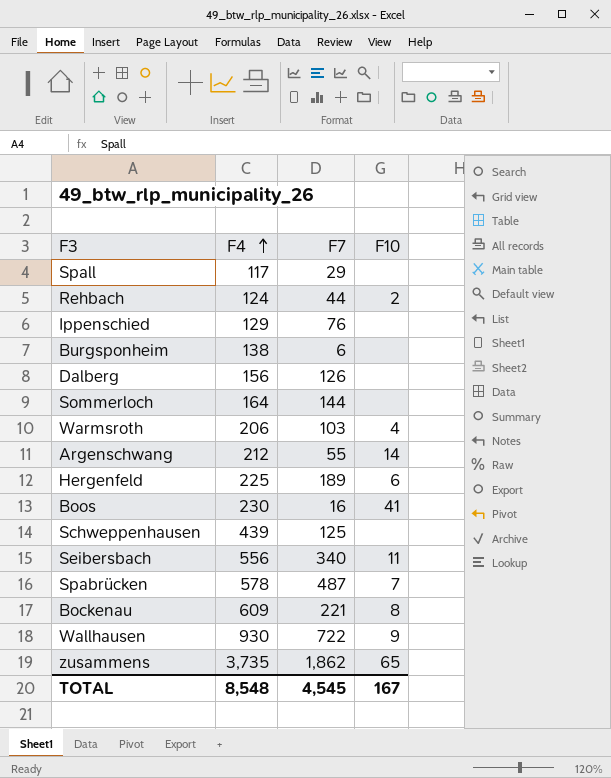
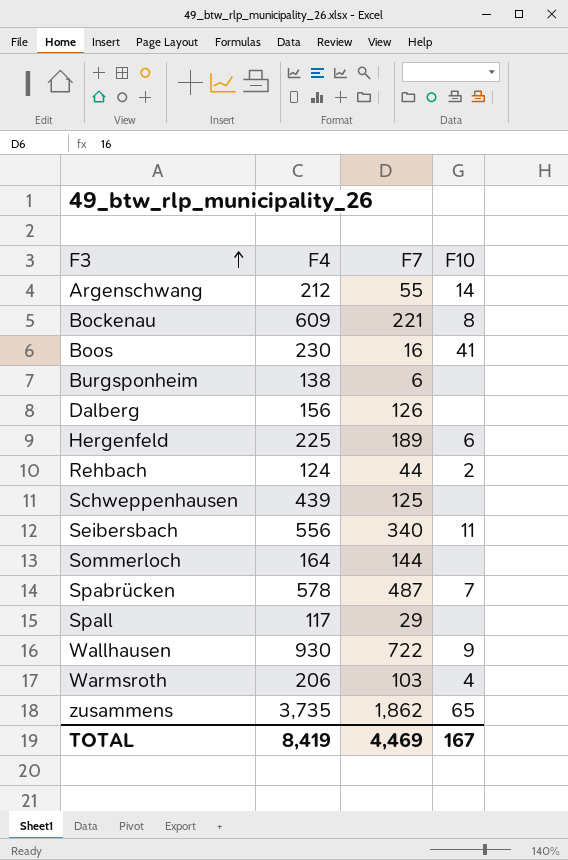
row order: F4 ascending -> F3 ascending
row Ippenschied: 129 | 76 | none -> none
TOTAL | F4: 8,548 -> 8,419
TOTAL | F7: 4,545 -> 4,469

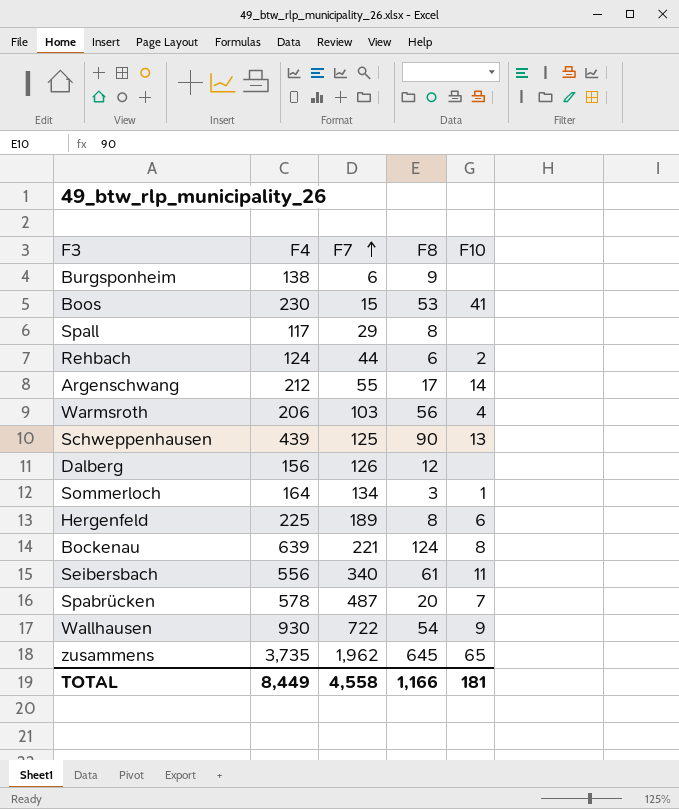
row order: F3 ascending -> F7 ascending
column F8 | position: none -> 4
Boos | F7: 16 -> 15
Schweppenhausen | F10: none -> 13
Sommerloch | F7: 144 -> 134
Sommerloch | F10: none -> 1
Bockenau | F4: 609 -> 639
zusammens | F7: 1,862 -> 1,962
TOTAL | F4: 8,419 -> 8,449
TOTAL | F7: 4,469 -> 4,558
TOTAL | F10: 167 -> 181

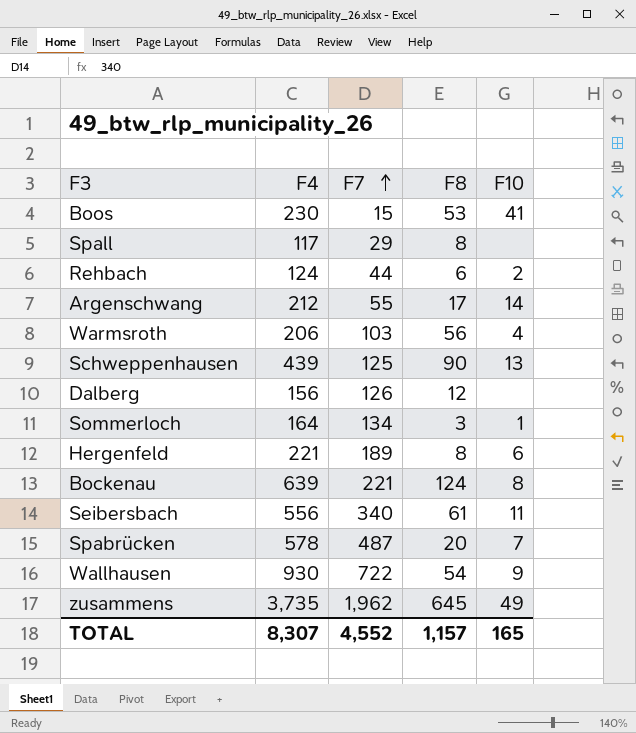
row Burgsponheim: 138 | 6 | 9 | none -> none
Hergenfeld | F4: 225 -> 221
zusammens | F10: 65 -> 49
TOTAL | F4: 8,449 -> 8,307
TOTAL | F7: 4,558 -> 4,552
TOTAL | F8: 1,166 -> 1,157
TOTAL | F10: 181 -> 165

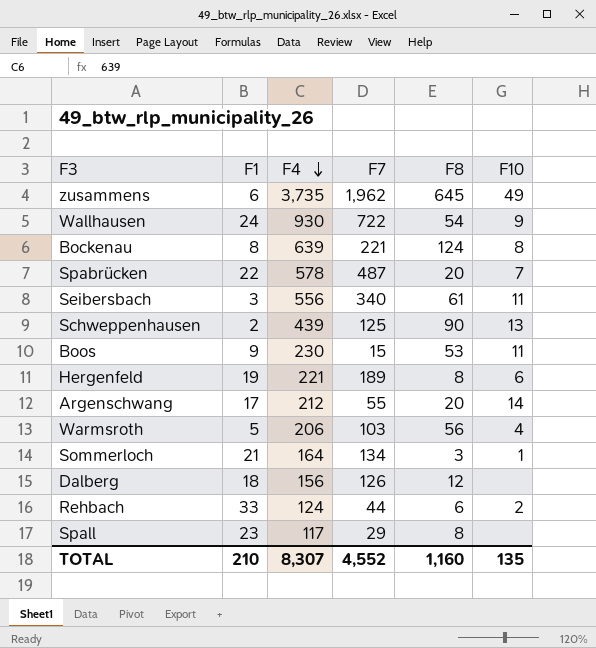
row order: F7 ascending -> F4 descending
column F1 | position: none -> 2
Boos | F10: 41 -> 11
Argenschwang | F8: 17 -> 20
TOTAL | F8: 1,157 -> 1,160
TOTAL | F10: 165 -> 135

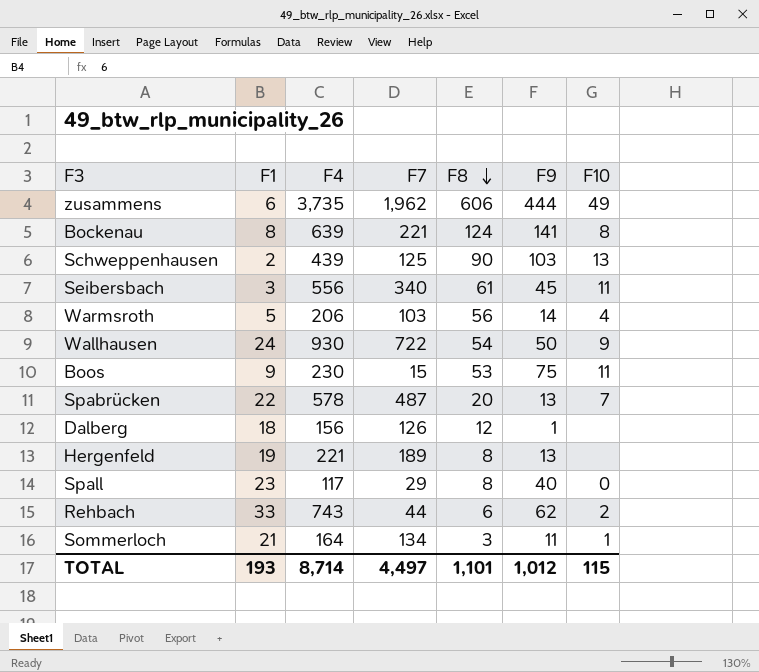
row order: F4 descending -> F8 descending
column F9 | position: none -> 6
row Argenschwang: 17 | 212 | 55 | 20 | 14 -> none
zusammens | F8: 645 -> 606
Hergenfeld | F10: 6 -> none
Spall | F10: none -> 0
Rehbach | F4: 124 -> 743
TOTAL | F1: 210 -> 193
TOTAL | F4: 8,307 -> 8,714
TOTAL | F7: 4,552 -> 4,497
TOTAL | F8: 1,160 -> 1,101
TOTAL | F10: 135 -> 115

